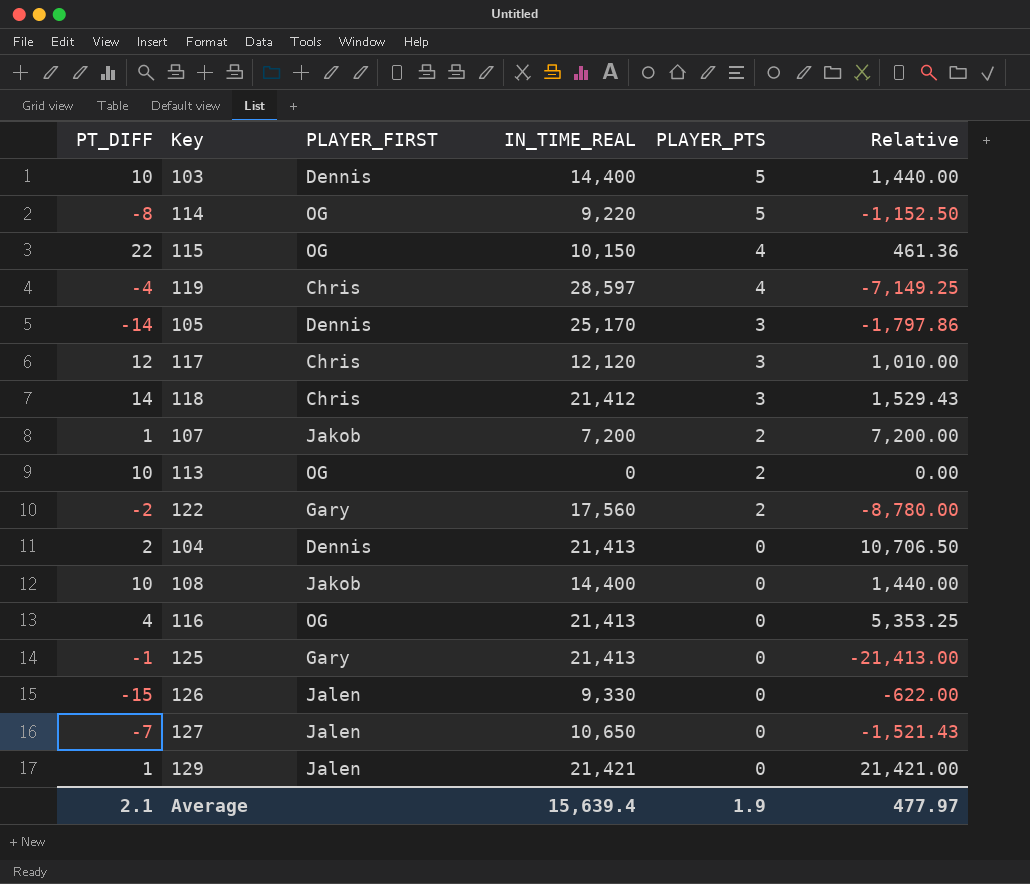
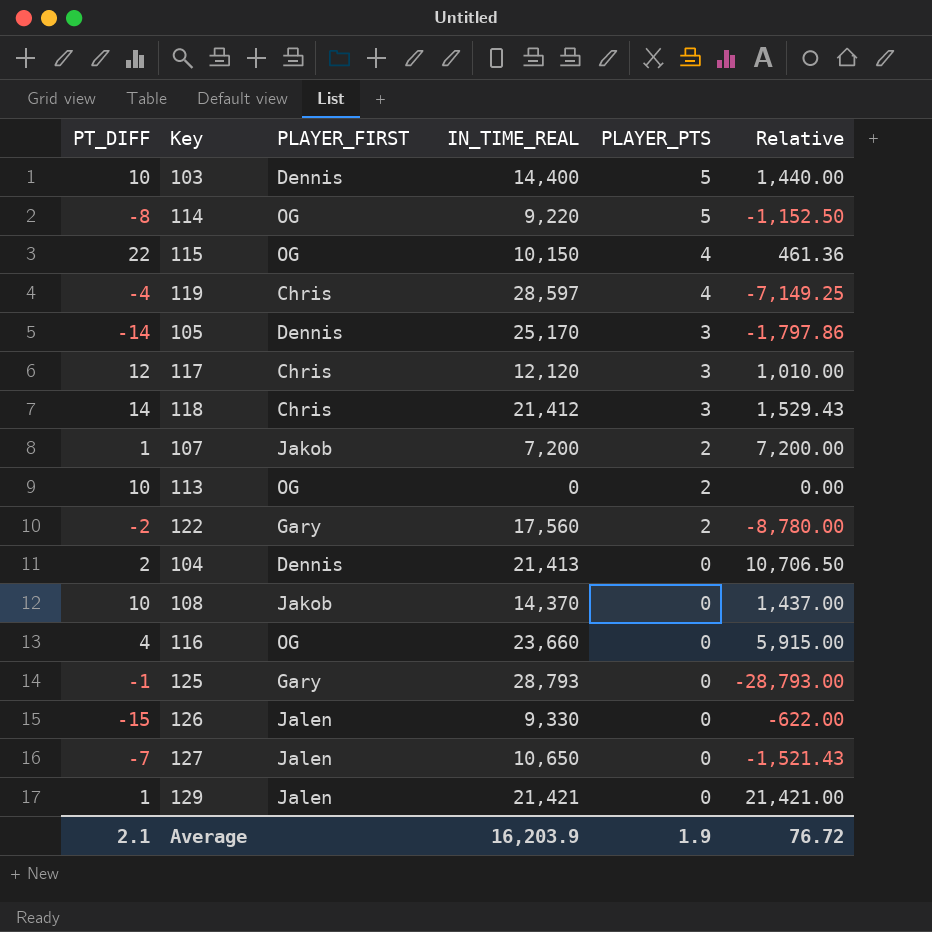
108 | IN_TIME_REAL: 14,400 -> 14,370
108 | Relative: 1,440.00 -> 1,437.00
116 | IN_TIME_REAL: 21,413 -> 23,660
116 | Relative: 5,353.25 -> 5,915.00
125 | IN_TIME_REAL: 21,413 -> 28,793
125 | Relative: -21,413.00 -> -28,793.00
Average | IN_TIME_REAL: 15,639.4 -> 16,203.9
Average | Relative: 477.97 -> 76.72

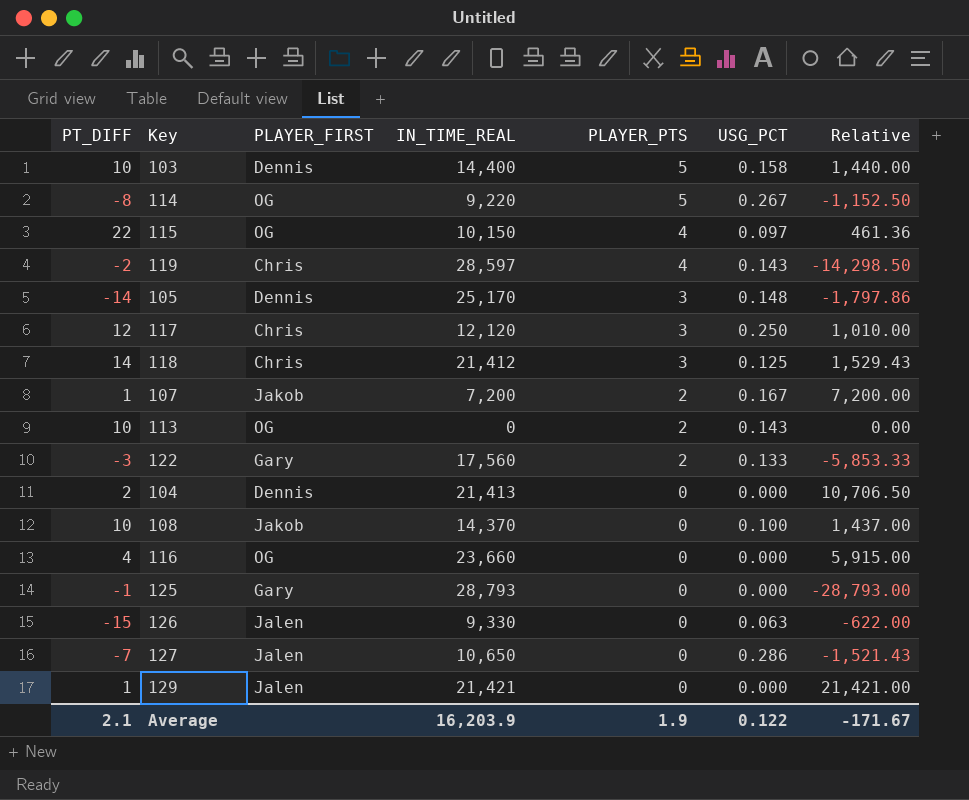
column USG_PCT | position: none -> 6
119 | PT_DIFF: -4 -> -2
119 | Relative: -7,149.25 -> -14,298.50
122 | PT_DIFF: -2 -> -3
122 | Relative: -8,780.00 -> -5,853.33
Average | Relative: 76.72 -> -171.67

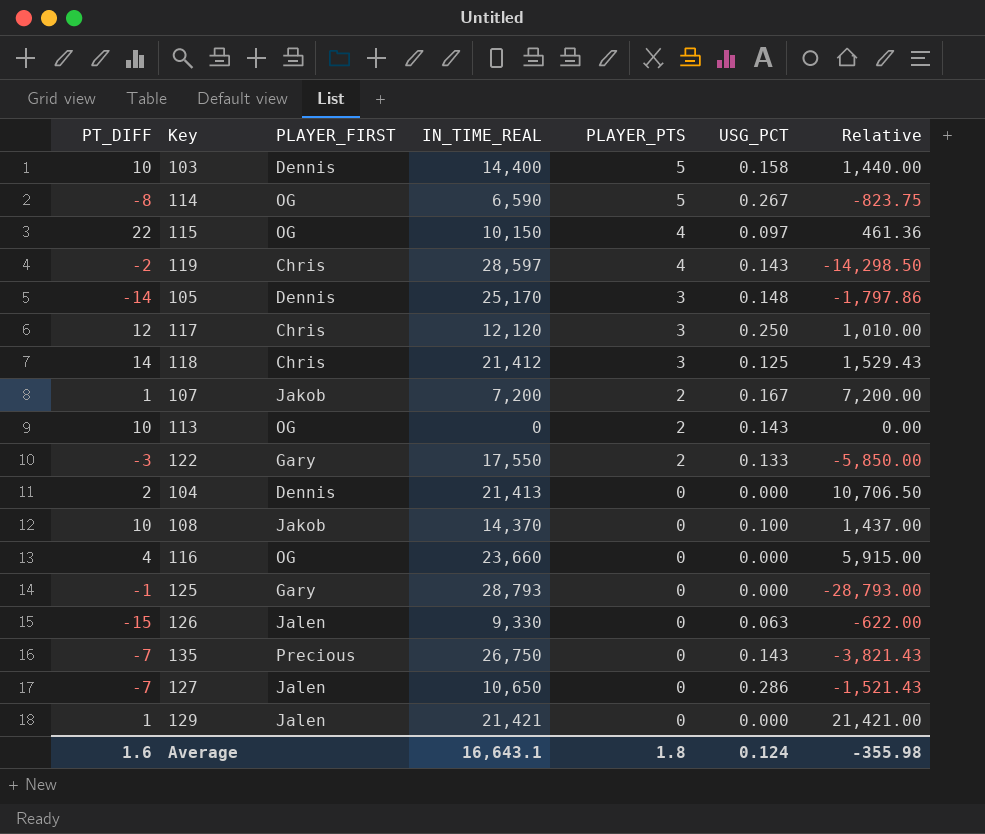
114 | IN_TIME_REAL: 9,220 -> 6,590
114 | Relative: -1,152.50 -> -823.75
122 | IN_TIME_REAL: 17,560 -> 17,550
122 | Relative: -5,853.33 -> -5,850.00
row 135: none -> -7 | Precious | 26,750 | 0 | 0.143 | -3,821.43
Average | PT_DIFF: 2.1 -> 1.6
Average | IN_TIME_REAL: 16,203.9 -> 16,643.1
Average | PLAYER_PTS: 1.9 -> 1.8
Average | USG_PCT: 0.122 -> 0.124
Average | Relative: -171.67 -> -355.98

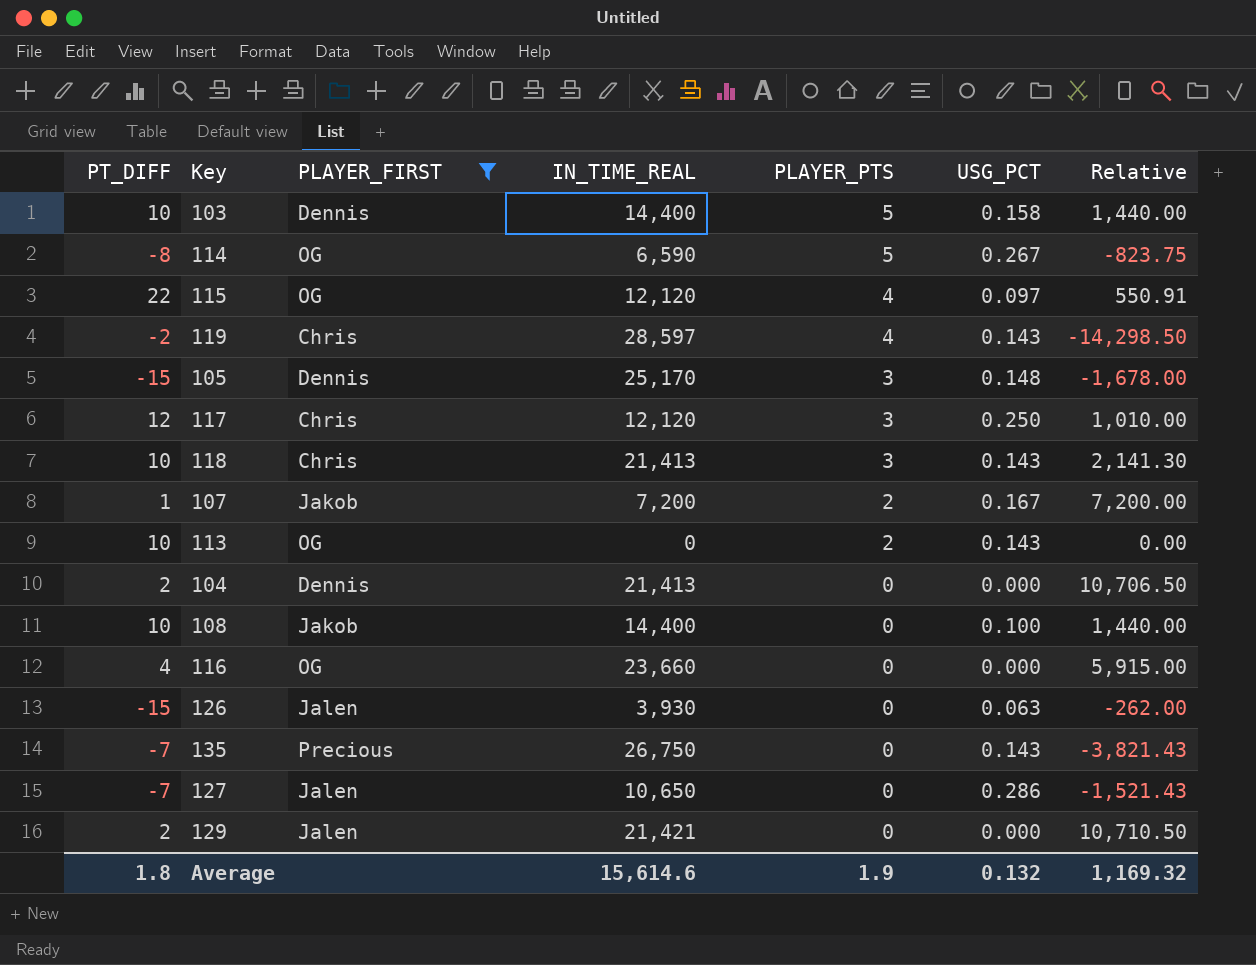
filter: none -> PLAYER_FIRST != Gary
115 | IN_TIME_REAL: 10,150 -> 12,120
115 | Relative: 461.36 -> 550.91
105 | PT_DIFF: -14 -> -15
105 | Relative: -1,797.86 -> -1,678.00
118 | PT_DIFF: 14 -> 10
118 | IN_TIME_REAL: 21,412 -> 21,413
118 | USG_PCT: 0.125 -> 0.143
118 | Relative: 1,529.43 -> 2,141.30
108 | IN_TIME_REAL: 14,370 -> 14,400
108 | Relative: 1,437.00 -> 1,440.00
126 | IN_TIME_REAL: 9,330 -> 3,930
126 | Relative: -622.00 -> -262.00
129 | PT_DIFF: 1 -> 2
129 | Relative: 21,421.00 -> 10,710.50
Average | PT_DIFF: 1.6 -> 1.8
Average | IN_TIME_REAL: 16,643.1 -> 15,614.6
Average | PLAYER_PTS: 1.8 -> 1.9
Average | USG_PCT: 0.124 -> 0.132
Average | Relative: -355.98 -> 1,169.32

